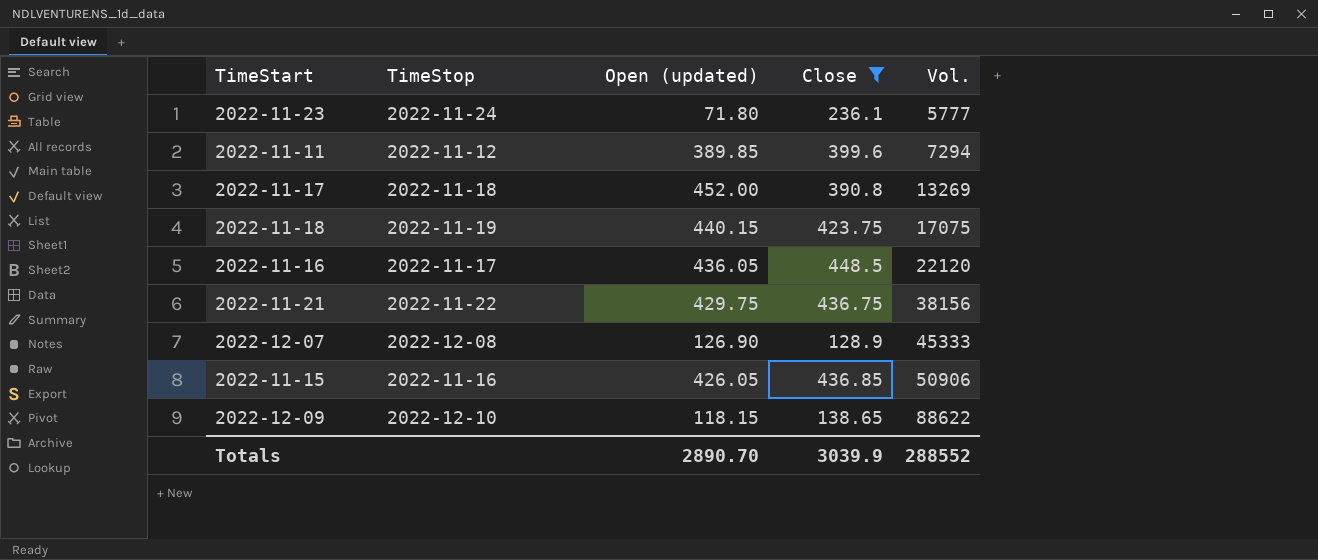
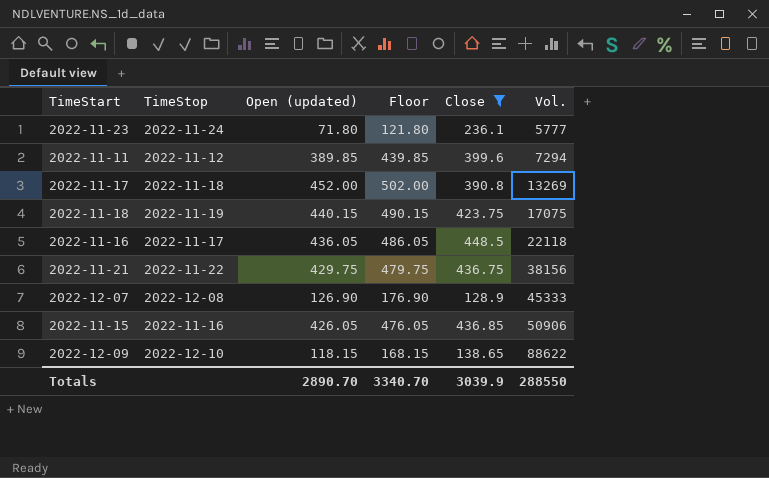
column Floor | formula: none -> [Open (updated)] + 50
2022-11-16 | Vol.: 22120 -> 22118
Totals | Vol.: 288552 -> 288550

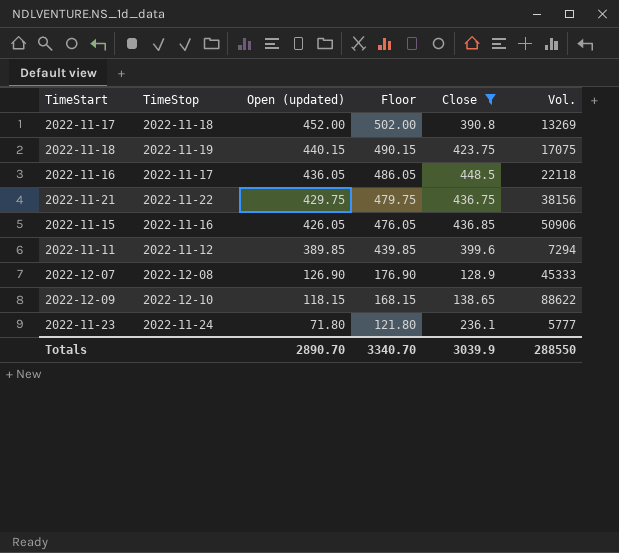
row order: Vol. ascending -> Open (updated) descending

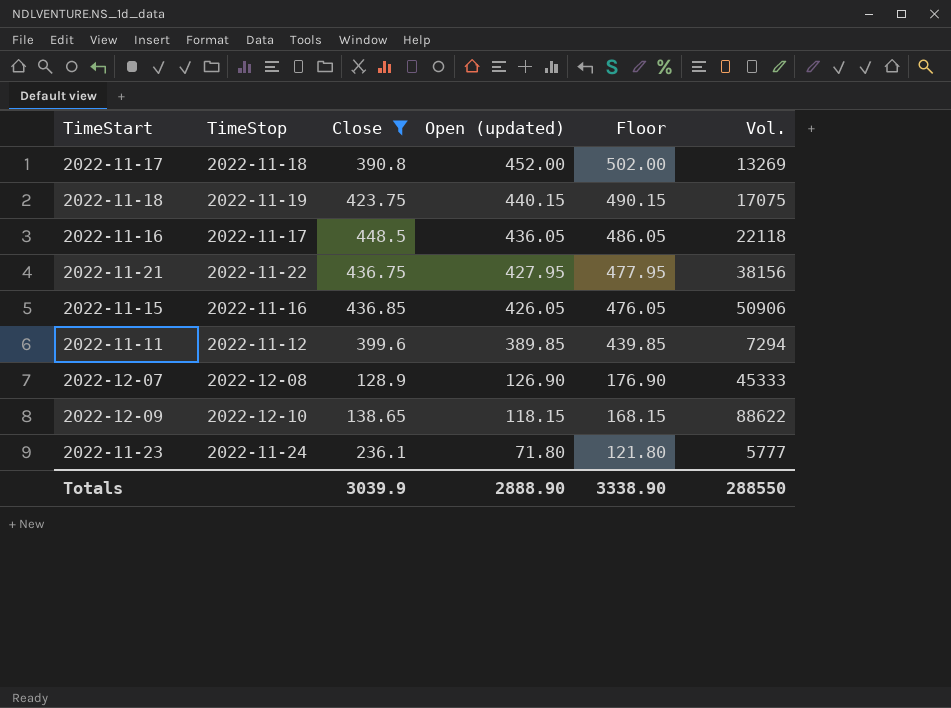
column Close | position: 5 -> 3
2022-11-21 | Open (updated): 429.75 -> 427.95
2022-11-21 | Floor: 479.75 -> 477.95
Totals | Open (updated): 2890.70 -> 2888.90
Totals | Floor: 3340.70 -> 3338.90

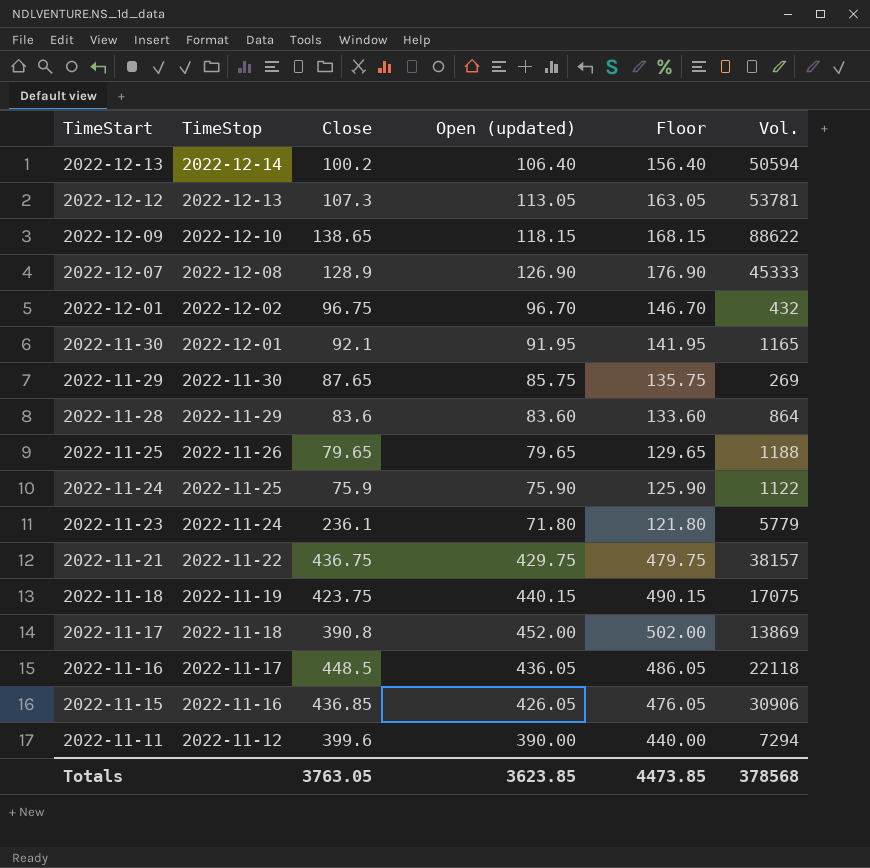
filter: Close >= 128.9 -> none
row order: Open (updated) descending -> TimeStart descending
2022-11-23 | Vol.: 5777 -> 5779
2022-11-21 | Open (updated): 427.95 -> 429.75
2022-11-21 | Floor: 477.95 -> 479.75
2022-11-21 | Vol.: 38156 -> 38157
2022-11-17 | Vol.: 13269 -> 13869
2022-11-15 | Vol.: 50906 -> 30906
2022-11-11 | Open (updated): 389.85 -> 390.00
2022-11-11 | Floor: 439.85 -> 440.00
Totals | Close: 3039.9 -> 3763.05
Totals | Open (updated): 2888.90 -> 3623.85
Totals | Floor: 3338.90 -> 4473.85
Totals | Vol.: 288550 -> 378568

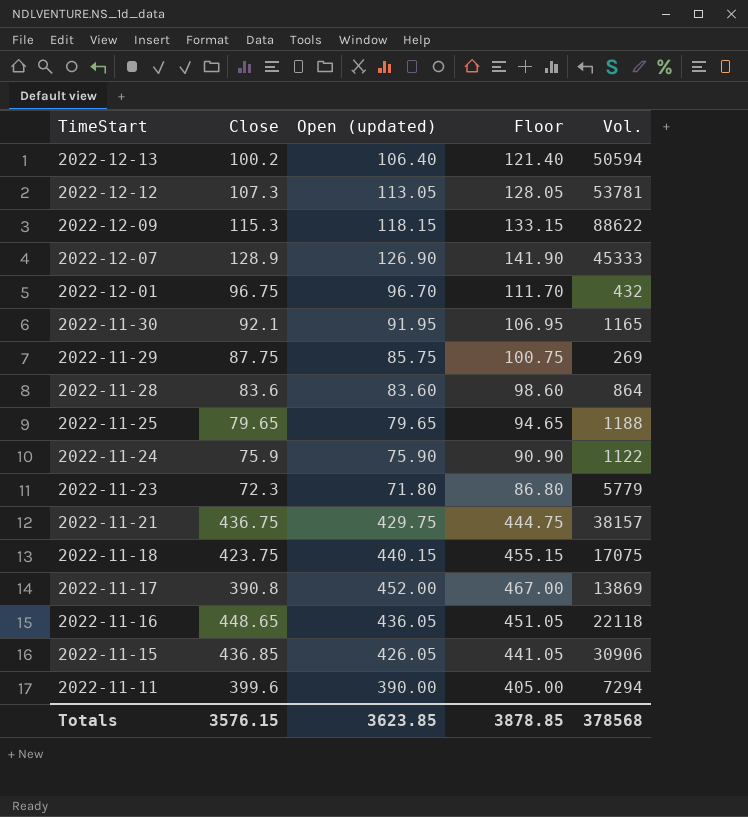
column TimeStop | position: 2 -> none
column Floor | formula: [Open (updated)] + 50 -> [Open (updated)] + 15
2022-12-09 | Close: 138.65 -> 115.3
2022-11-29 | Close: 87.65 -> 87.75
2022-11-23 | Close: 236.1 -> 72.3
2022-11-16 | Close: 448.5 -> 448.65
Totals | Close: 3763.05 -> 3576.15
Totals | Floor: 4473.85 -> 3878.85

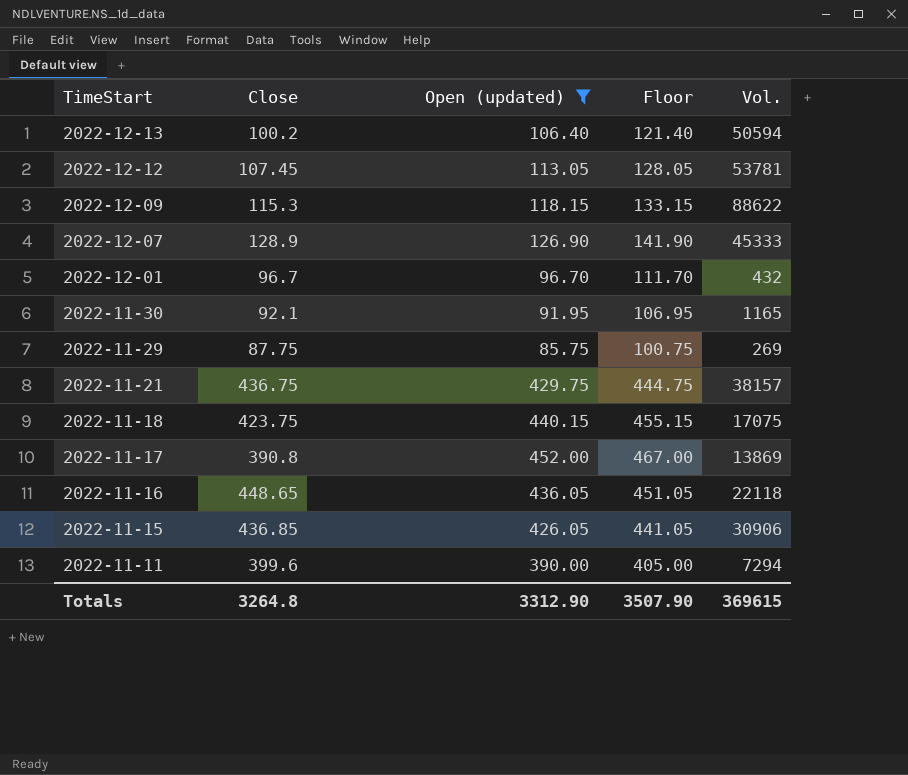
filter: none -> Open (updated) >= 85.75
2022-12-12 | Close: 107.3 -> 107.45
2022-12-01 | Close: 96.75 -> 96.7
Totals | Close: 3576.15 -> 3264.8
Totals | Open (updated): 3623.85 -> 3312.90
Totals | Floor: 3878.85 -> 3507.90
Totals | Vol.: 378568 -> 369615

